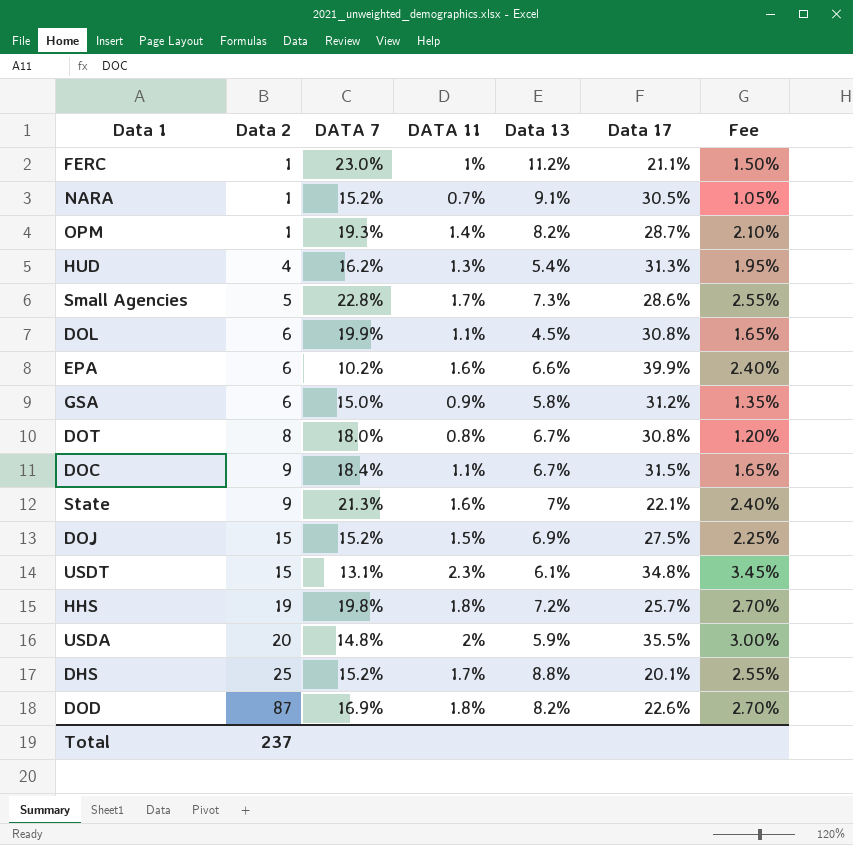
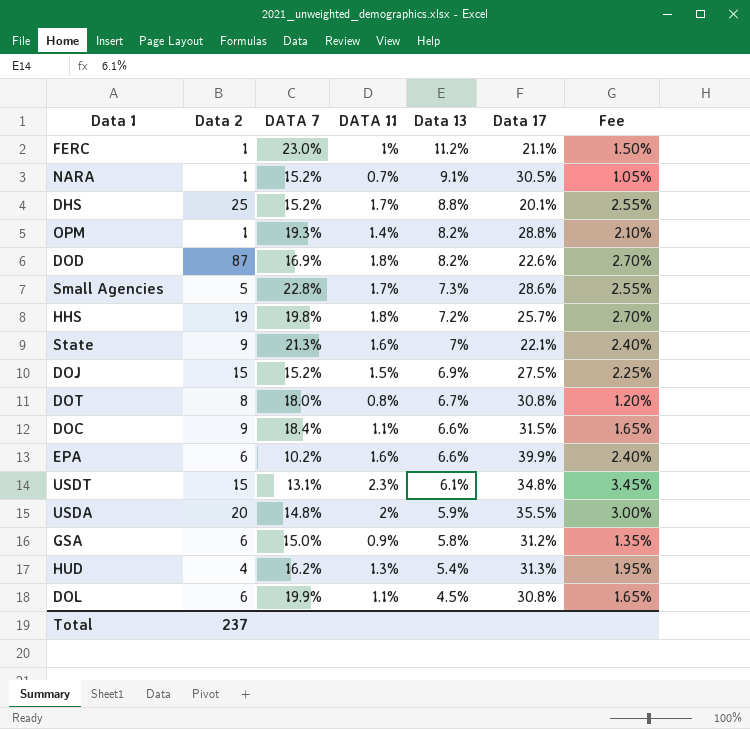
row order: Data 2 ascending -> Data 13 descending
OPM | Data 17: 28.7% -> 28.8%
DOC | Data 13: 6.7% -> 6.6%

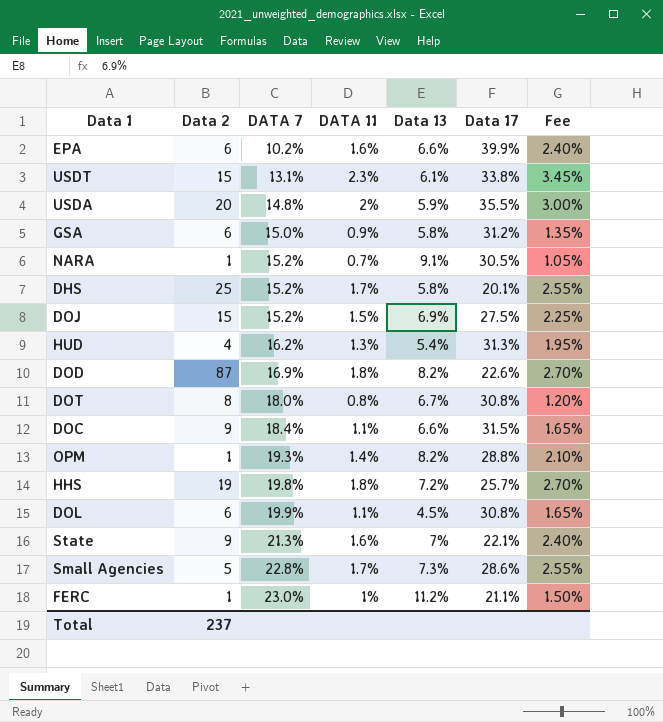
row order: Data 13 descending -> DATA 7 ascending
USDT | Data 17: 34.8% -> 33.8%
DHS | Data 13: 8.8% -> 5.8%

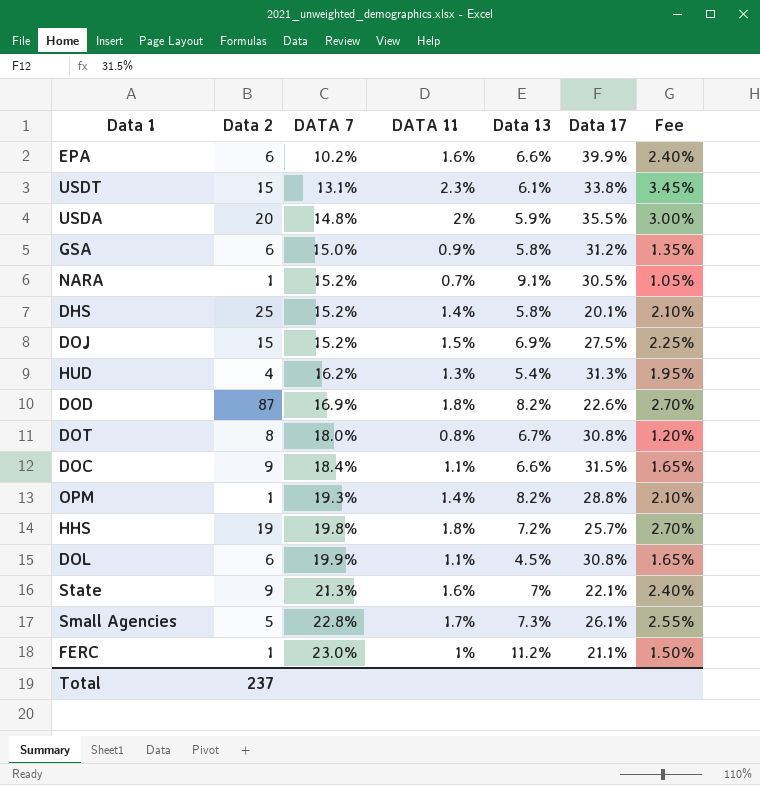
DHS | DATA 11: 1.7% -> 1.4%
DHS | Fee: 2.55% -> 2.10%
Small Agencies | Data 17: 28.6% -> 26.1%

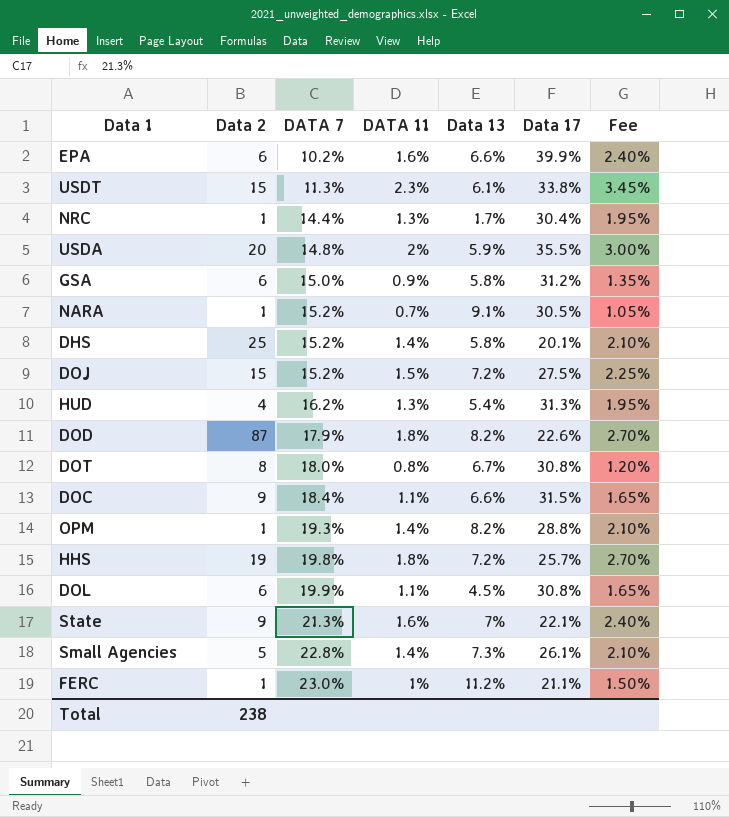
USDT | DATA 7: 13.1% -> 11.3%
row NRC: none -> 1 | 14.4% | 1.3% | 1.7% | 30.4% | 1.95%
DOJ | Data 13: 6.9% -> 7.2%
DOD | DATA 7: 16.9% -> 17.9%
Small Agencies | DATA 11: 1.7% -> 1.4%
Small Agencies | Fee: 2.55% -> 2.10%
Total | Data 2: 237 -> 238

